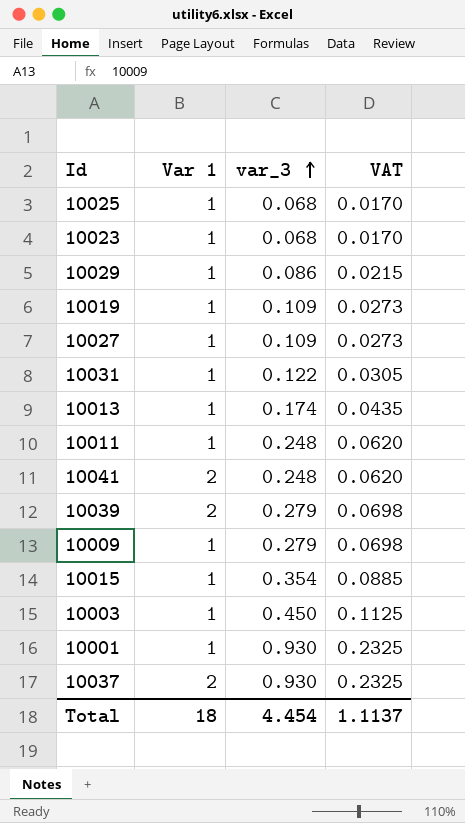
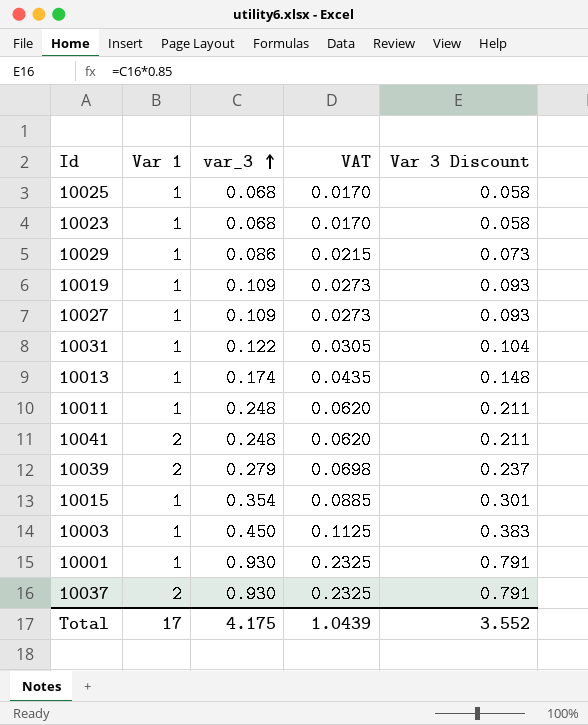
column Var 3 Discount | formula: none -> [var_3] * 0.85
row 10009: 1 | 0.279 | 0.0698 -> none
Total | Var 1: 18 -> 17
Total | var_3: 4.454 -> 4.175
Total | VAT: 1.1137 -> 1.0439

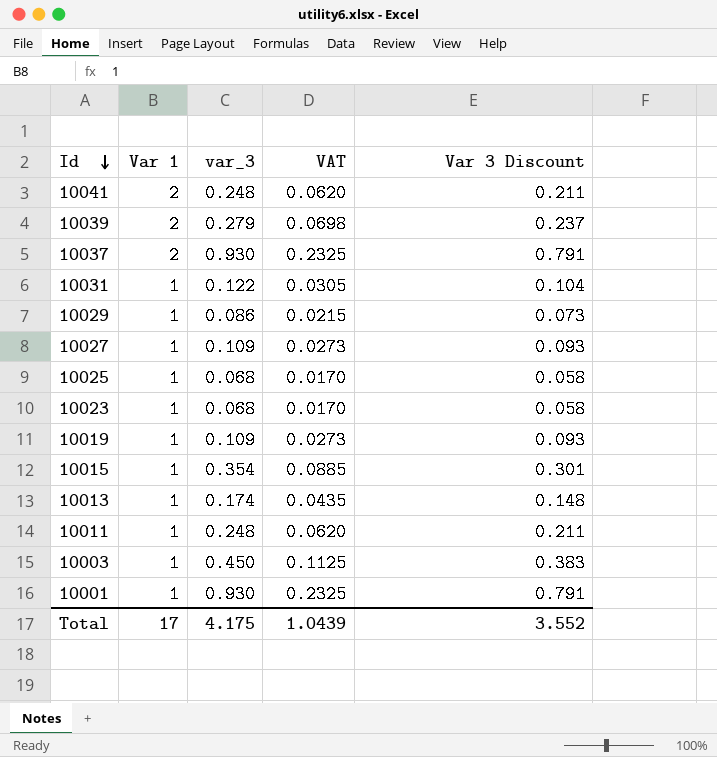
row order: var_3 ascending -> Id descending

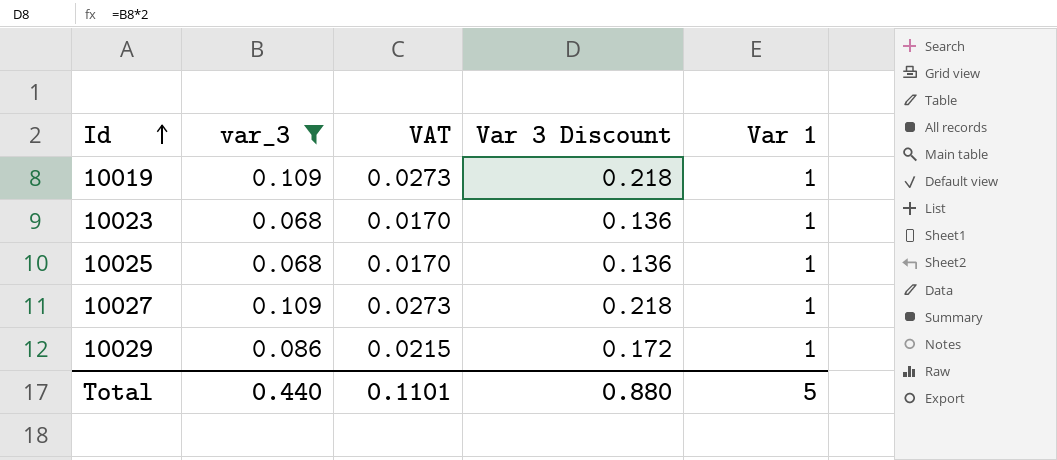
filter: none -> var_3 <= 0.109
row order: Id descending -> Id ascending
column Var 3 Discount | formula: [var_3] * 0.85 -> [var_3] * 2
column Var 1 | position: 2 -> 5
Total | var_3: 4.175 -> 0.440
Total | VAT: 1.0439 -> 0.1101
Total | Var 3 Discount: 3.552 -> 0.880
Total | Var 1: 17 -> 5

